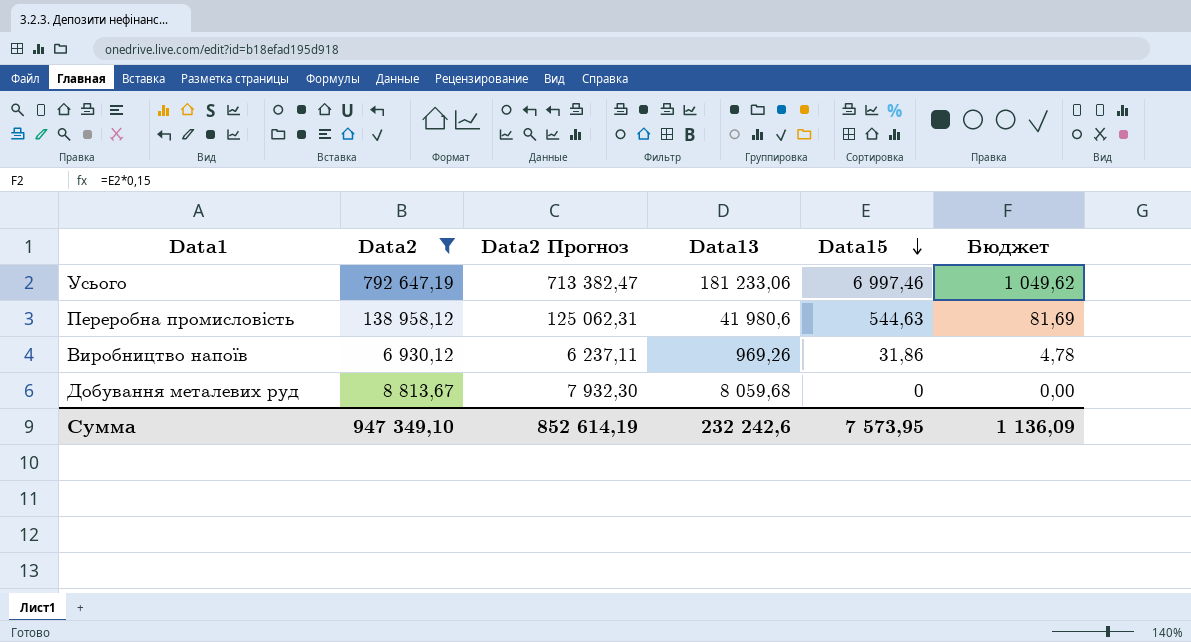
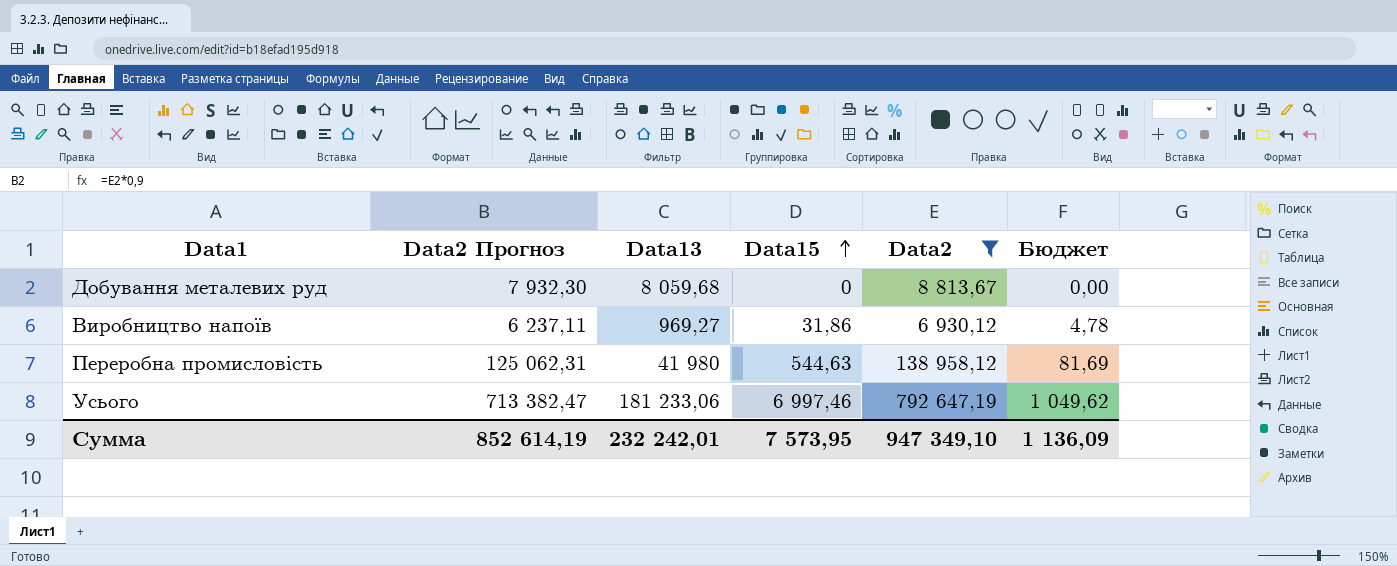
row order: Data15 descending -> Data15 ascending
column Data2 | position: 2 -> 5
Виробництво напоїв | Data13: 969,26 -> 969,27
Переробна промисловість | Data13: 41 980,6 -> 41 980
Сумма | Data13: 232 242,6 -> 232 242,01

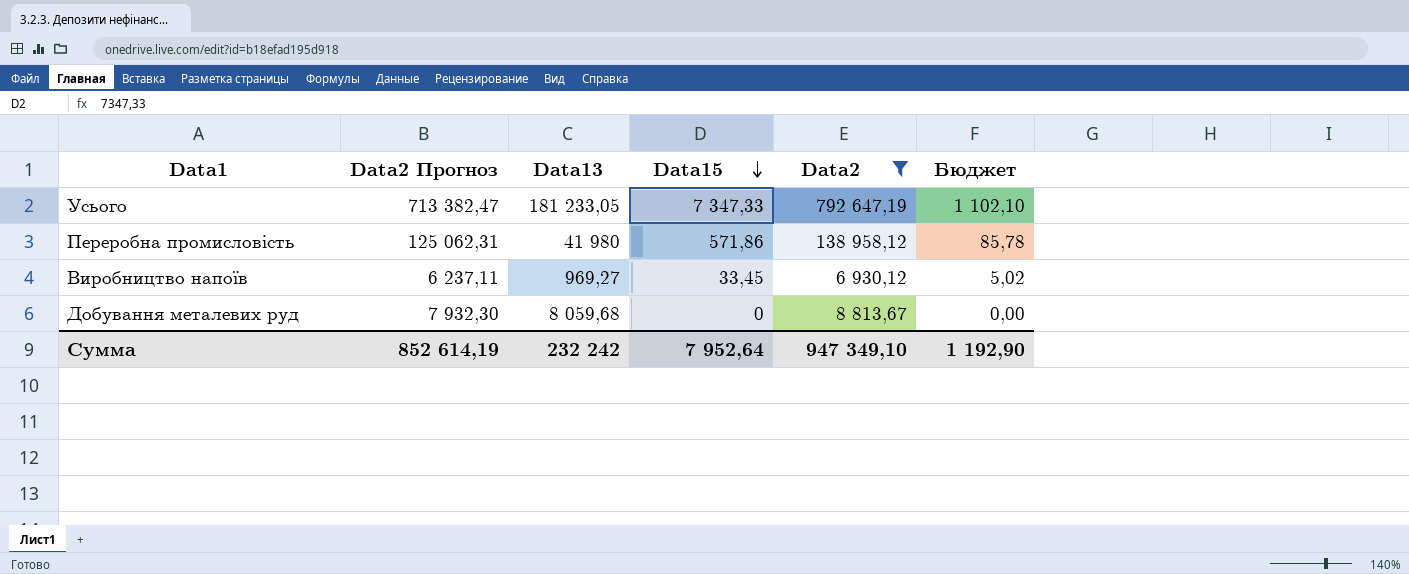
row order: Data15 ascending -> Data15 descending
Усього | Data13: 181 233,06 -> 181 233,05
Усього | Data15: 6 997,46 -> 7 347,33
Усього | Бюджет: 1 049,62 -> 1 102,10
Переробна промисловість | Data15: 544,63 -> 571,86
Переробна промисловість | Бюджет: 81,69 -> 85,78
Виробництво напоїв | Data15: 31,86 -> 33,45
Виробництво напоїв | Бюджет: 4,78 -> 5,02
Сумма | Data13: 232 242,01 -> 232 242
Сумма | Data15: 7 573,95 -> 7 952,64
Сумма | Бюджет: 1 136,09 -> 1 192,90

